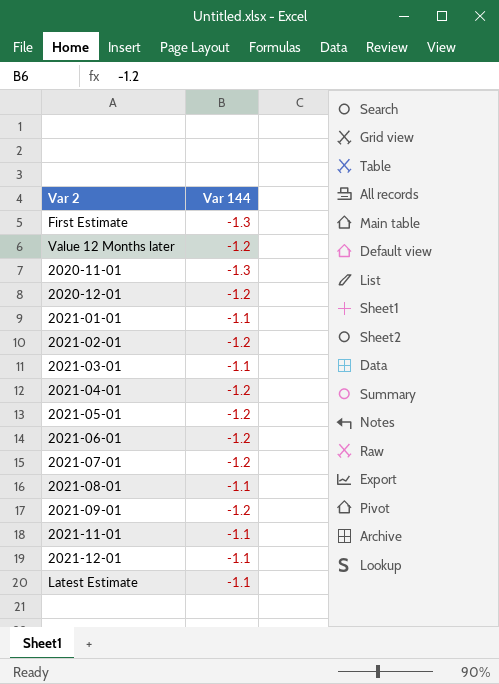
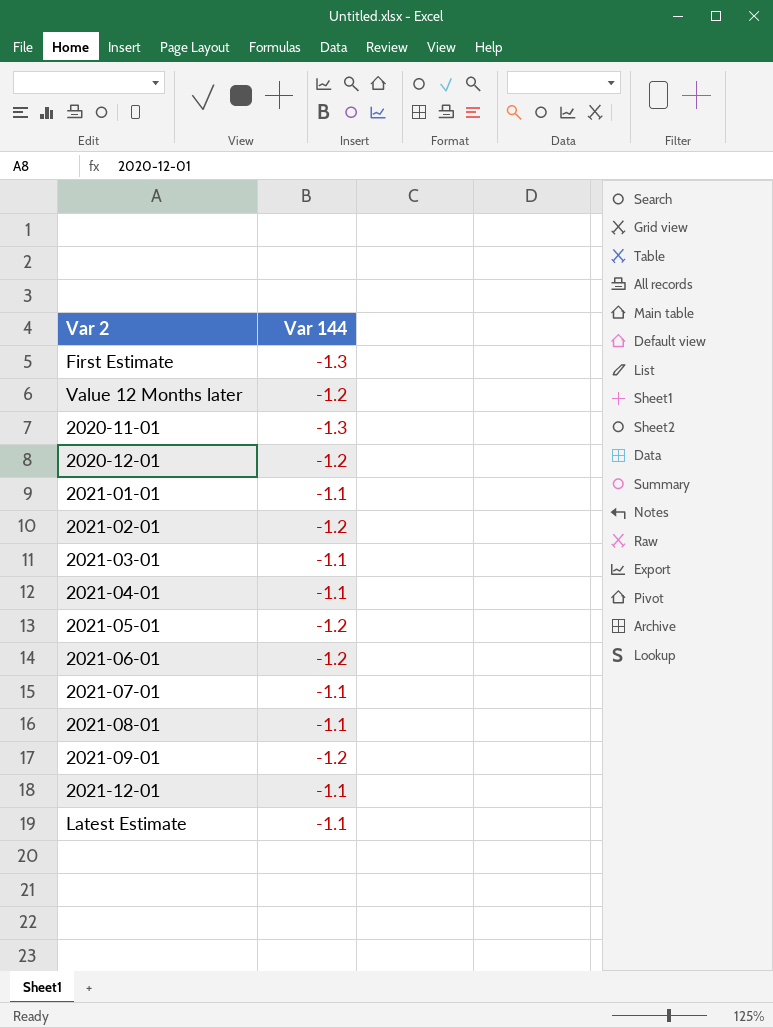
row 2021-11-01: -1.1 -> none
2021-04-01 | Var 144: -1.2 -> -1.1
2021-07-01 | Var 144: -1.2 -> -1.1

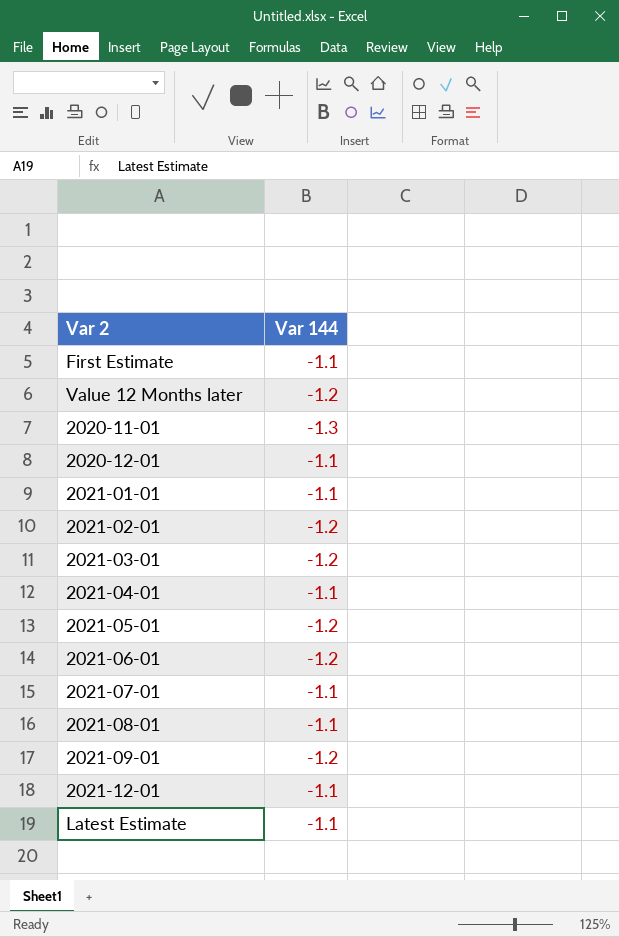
First Estimate | Var 144: -1.3 -> -1.1
2020-12-01 | Var 144: -1.2 -> -1.1
2021-03-01 | Var 144: -1.1 -> -1.2

